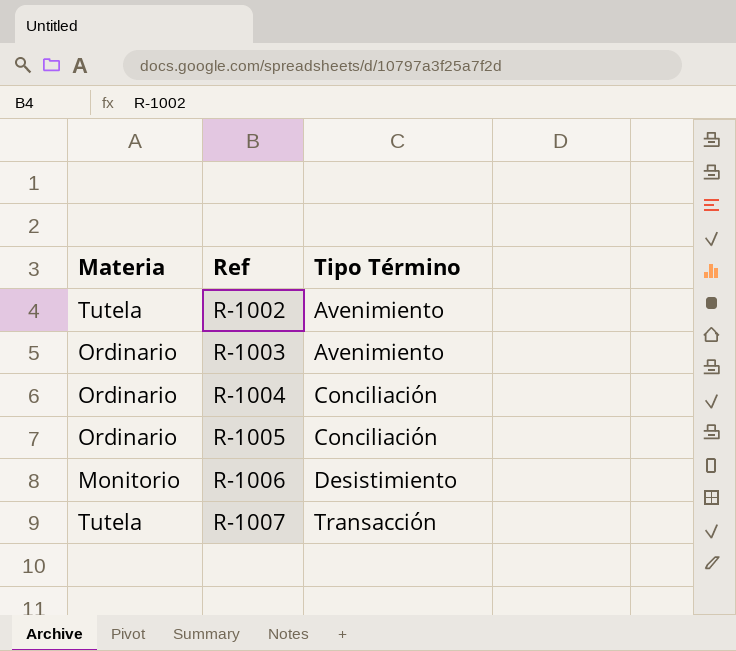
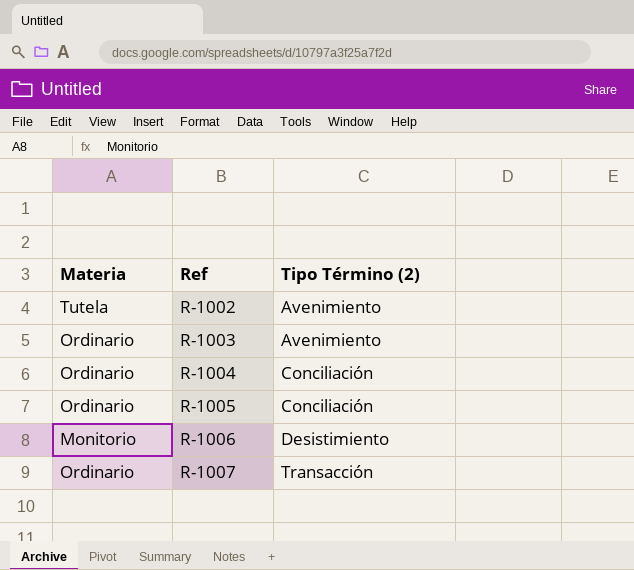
column name: Tipo Término -> Tipo Término (2)
R-1007 | Materia: Tutela -> Ordinario

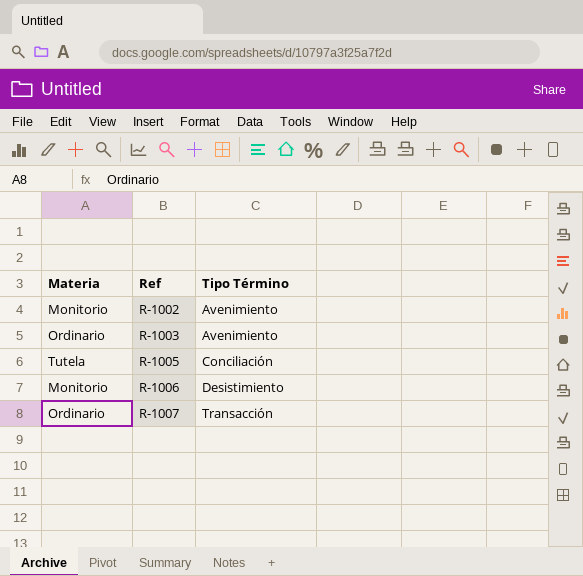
column name: Tipo Término (2) -> Tipo Término
row R-1004: Ordinario | Conciliación -> none
R-1002 | Materia: Tutela -> Monitorio
R-1005 | Materia: Ordinario -> Tutela

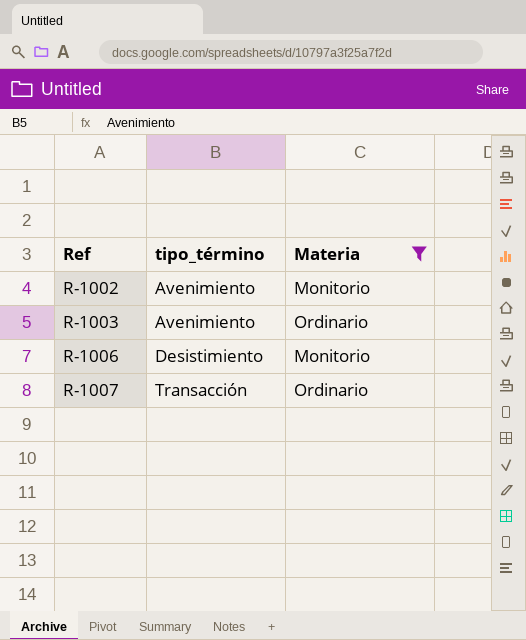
filter: none -> Materia != Tutela
column name: Tipo Término -> tipo_término
column Materia | position: 1 -> 3

